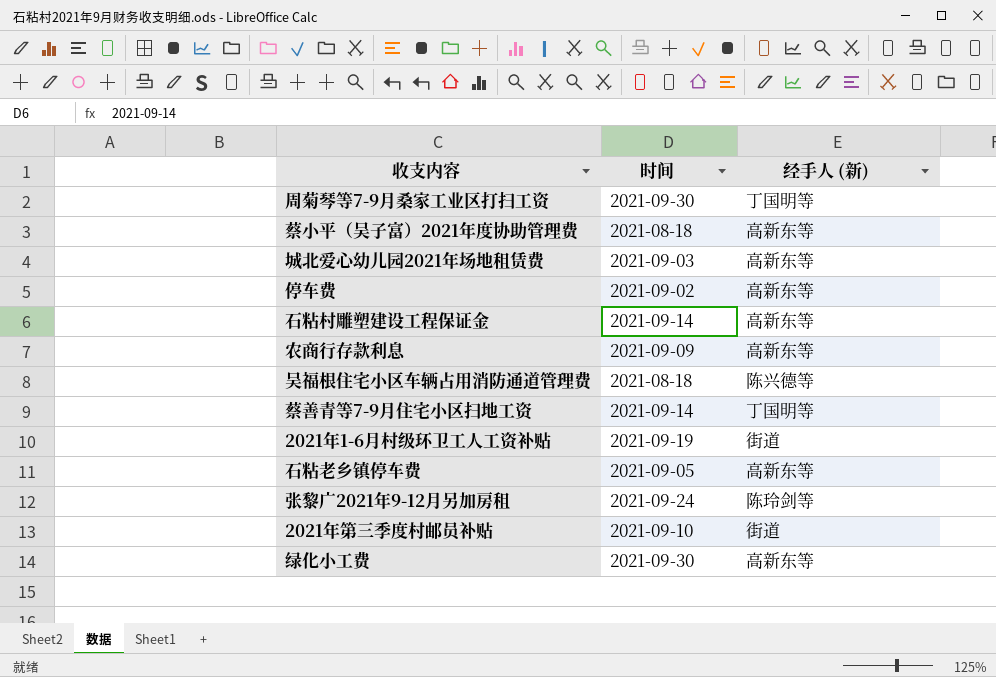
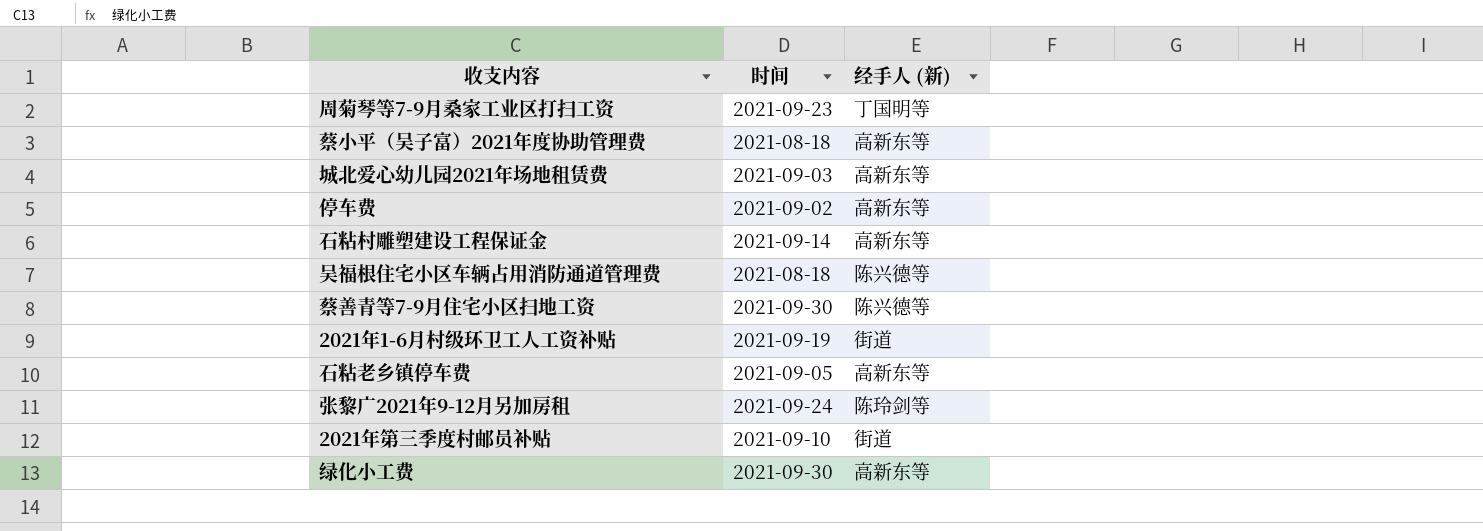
row 农商行存款利息: 2021-09-09 | 高新东等 -> none
周菊琴等7-9月桑家工业区打扫工资 | 时间: 2021-09-30 -> 2021-09-23
蔡善青等7-9月住宅小区扫地工资 | 时间: 2021-09-14 -> 2021-09-30
蔡善青等7-9月住宅小区扫地工资 | 经手人 (新): 丁国明等 -> 陈兴德等

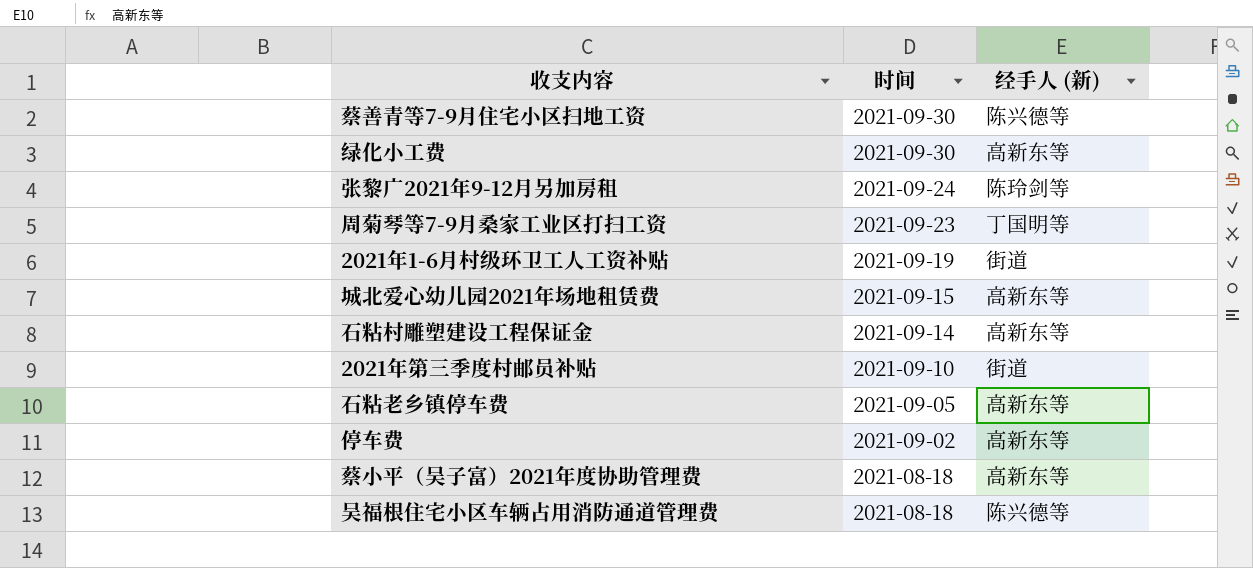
row order: none -> 时间 descending
城北爱心幼儿园2021年场地租赁费 | 时间: 2021-09-03 -> 2021-09-15

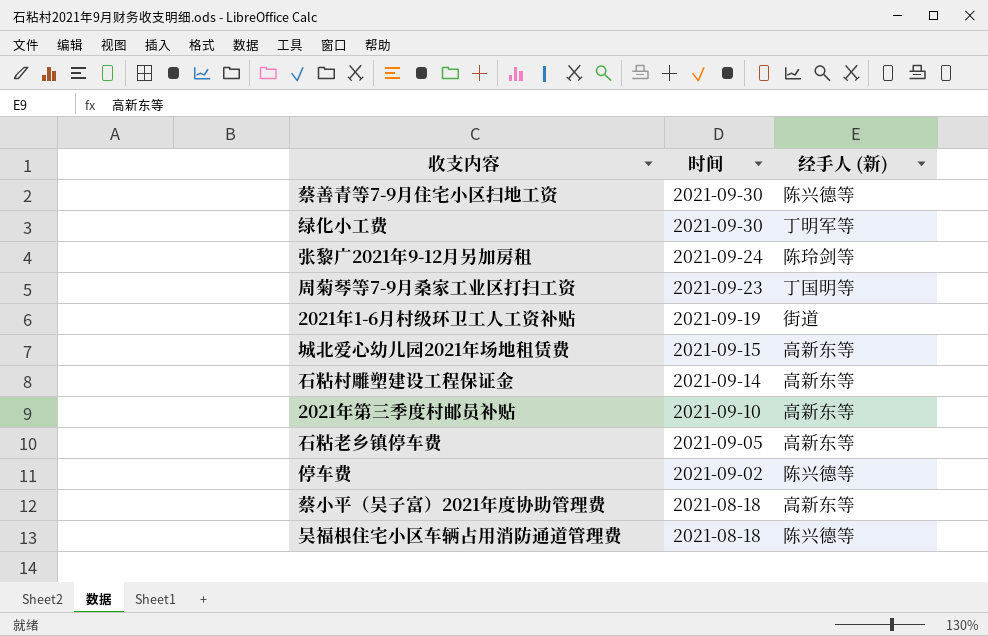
绿化小工费 | 经手人 (新): 高新东等 -> 丁明军等
2021年第三季度村邮员补贴 | 经手人 (新): 街道 -> 高新东等
停车费 | 经手人 (新): 高新东等 -> 陈兴德等

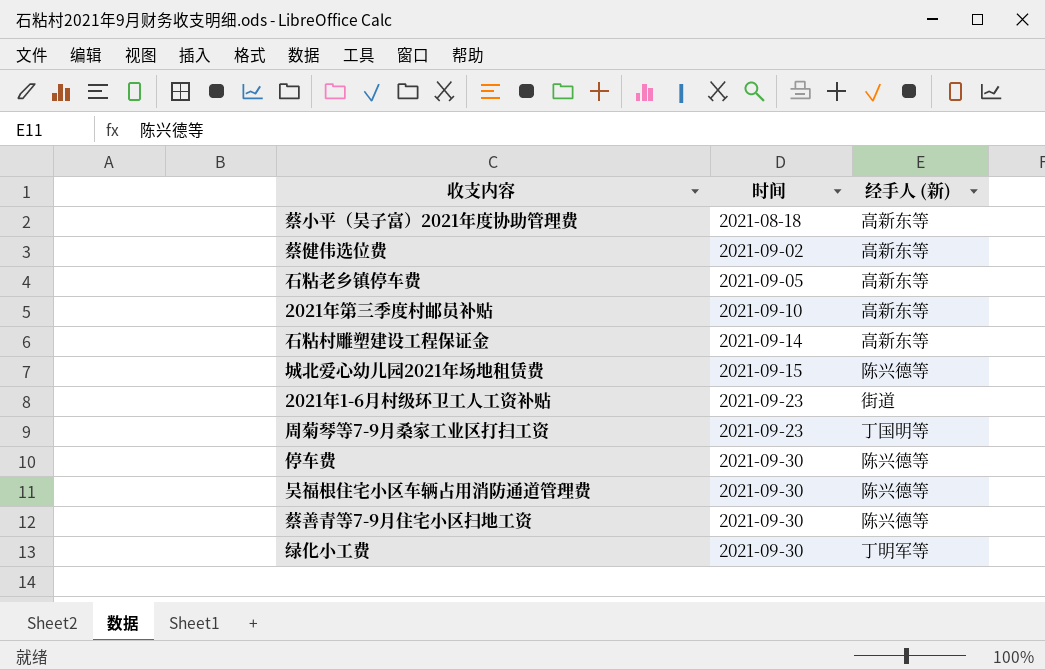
row order: 时间 descending -> 时间 ascending
row 张黎广2021年9-12月另加房租: 2021-09-24 | 陈玲剑等 -> none
row 蔡健伟选位费: none -> 2021-09-02 | 高新东等
城北爱心幼儿园2021年场地租赁费 | 经手人 (新): 高新东等 -> 陈兴德等
2021年1-6月村级环卫工人工资补贴 | 时间: 2021-09-19 -> 2021-09-23
停车费 | 时间: 2021-09-02 -> 2021-09-30
吴福根住宅小区车辆占用消防通道管理费 | 时间: 2021-08-18 -> 2021-09-30

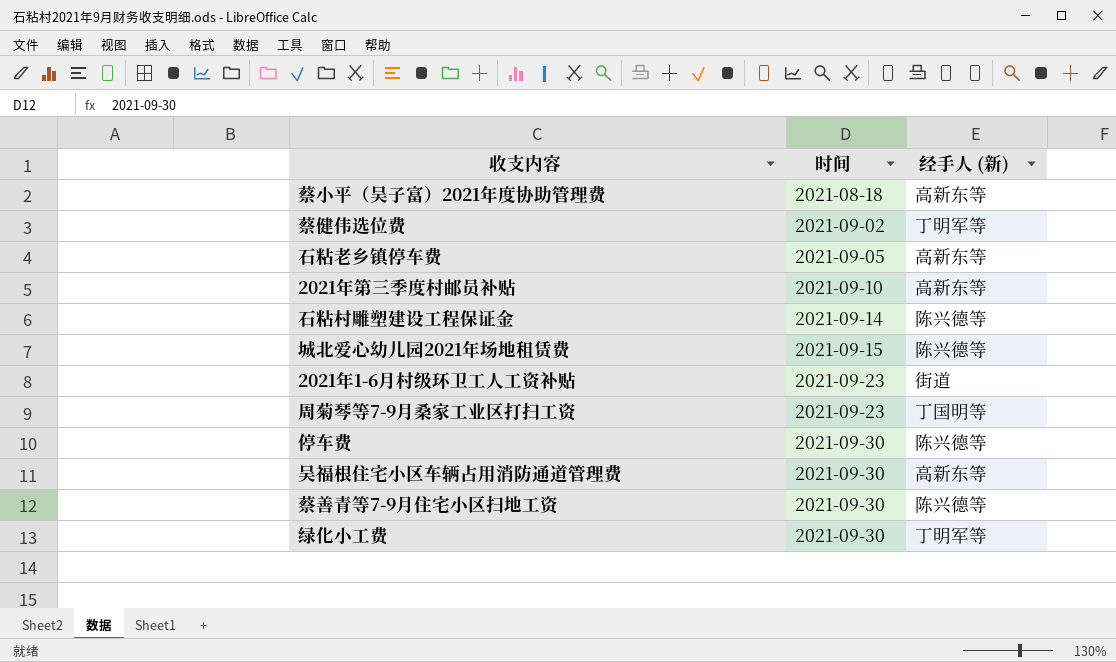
蔡健伟选位费 | 经手人 (新): 高新东等 -> 丁明军等
石粘村雕塑建设工程保证金 | 经手人 (新): 高新东等 -> 陈兴德等
吴福根住宅小区车辆占用消防通道管理费 | 经手人 (新): 陈兴德等 -> 高新东等

